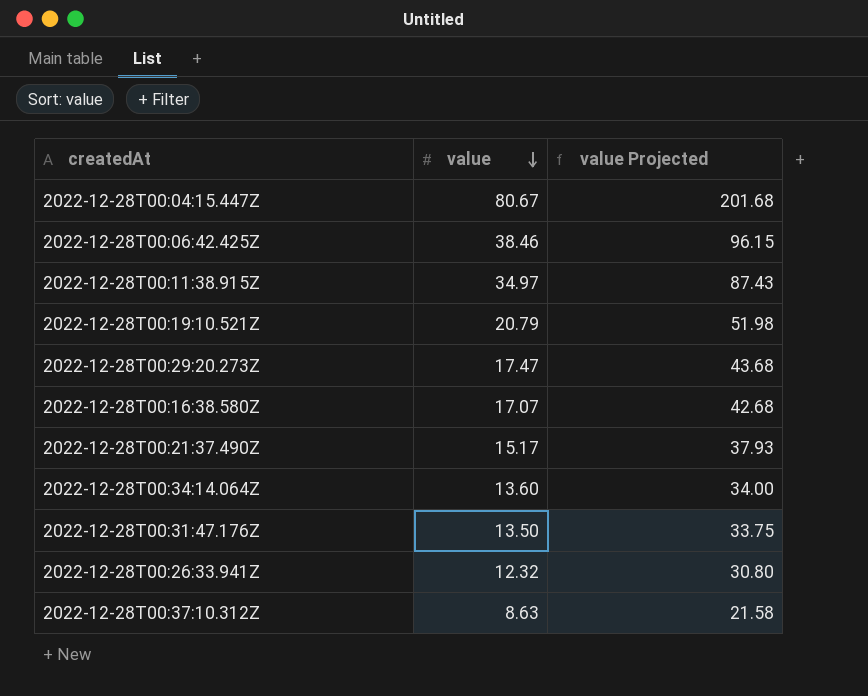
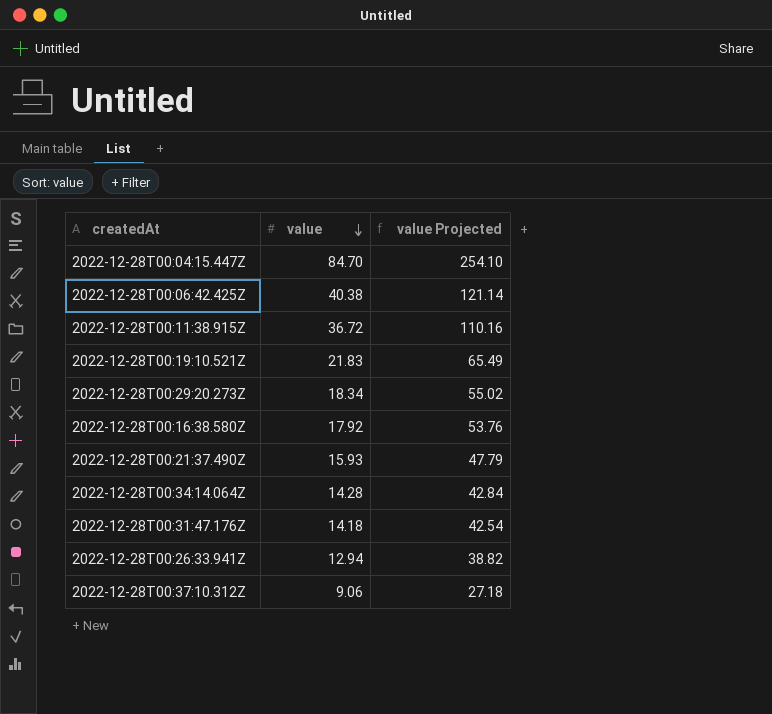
column value Projected | formula: [value] * 2.5 -> [value] * 3
2022-12-28T00:04:15.447Z | value: 80.67 -> 84.70
2022-12-28T00:06:42.425Z | value: 38.46 -> 40.38
2022-12-28T00:11:38.915Z | value: 34.97 -> 36.72
2022-12-28T00:19:10.521Z | value: 20.79 -> 21.83
2022-12-28T00:29:20.273Z | value: 17.47 -> 18.34
2022-12-28T00:16:38.580Z | value: 17.07 -> 17.92
2022-12-28T00:21:37.490Z | value: 15.17 -> 15.93
2022-12-28T00:34:14.064Z | value: 13.60 -> 14.28
2022-12-28T00:31:47.176Z | value: 13.50 -> 14.18
2022-12-28T00:26:33.941Z | value: 12.32 -> 12.94
2022-12-28T00:37:10.312Z | value: 8.63 -> 9.06

